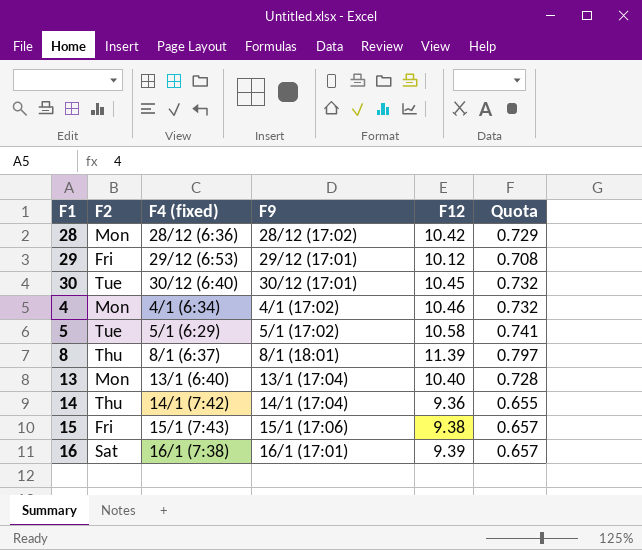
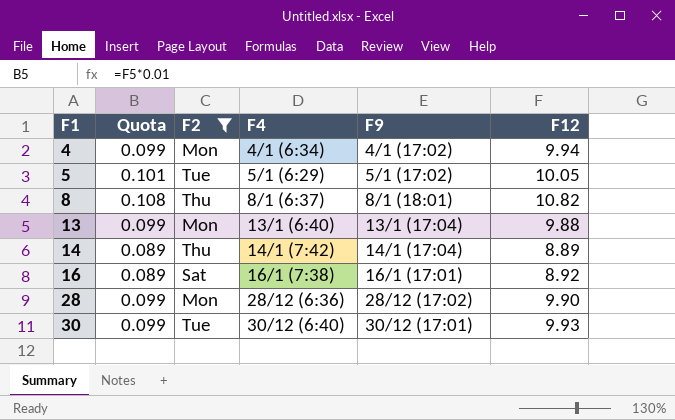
filter: none -> F2 != Fri
row order: none -> F1 ascending
column Quota | formula: [F12] * 0.07 -> [F12] * 0.01
column Quota | position: 6 -> 2
column name: F4 (fixed) -> F4
4 | F12: 10.46 -> 9.94
5 | F12: 10.58 -> 10.05
8 | F12: 11.39 -> 10.82
13 | F12: 10.40 -> 9.88
14 | F12: 9.36 -> 8.89
16 | F12: 9.39 -> 8.92
28 | F12: 10.42 -> 9.90
30 | F12: 10.45 -> 9.93

